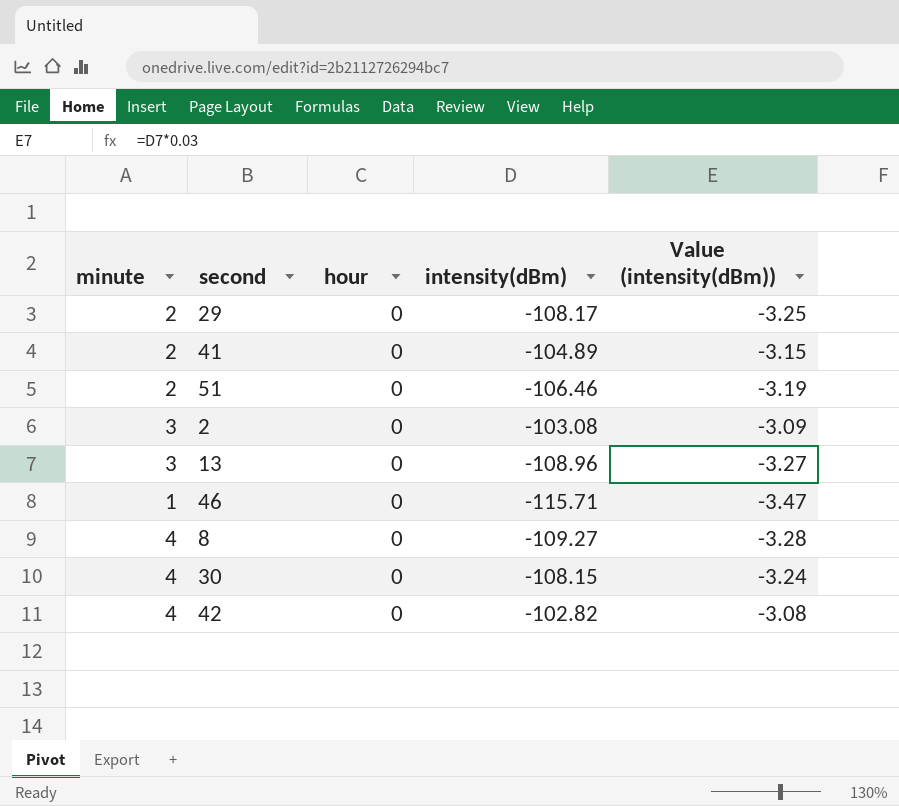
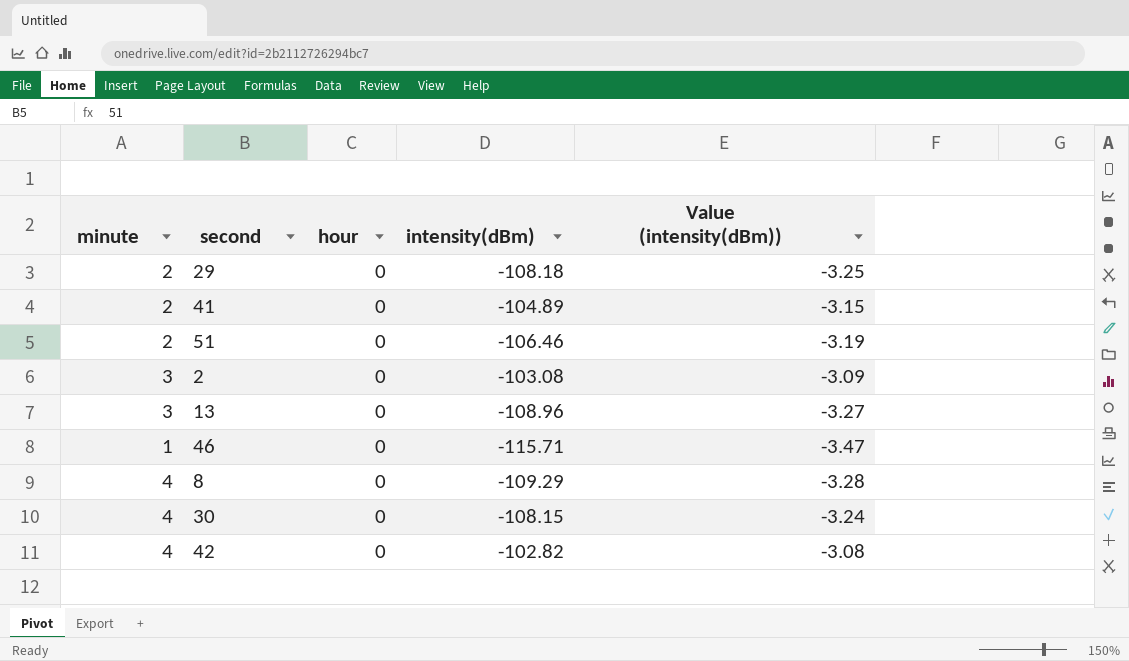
29 | intensity(dBm): -108.17 -> -108.18
8 | intensity(dBm): -109.27 -> -109.29

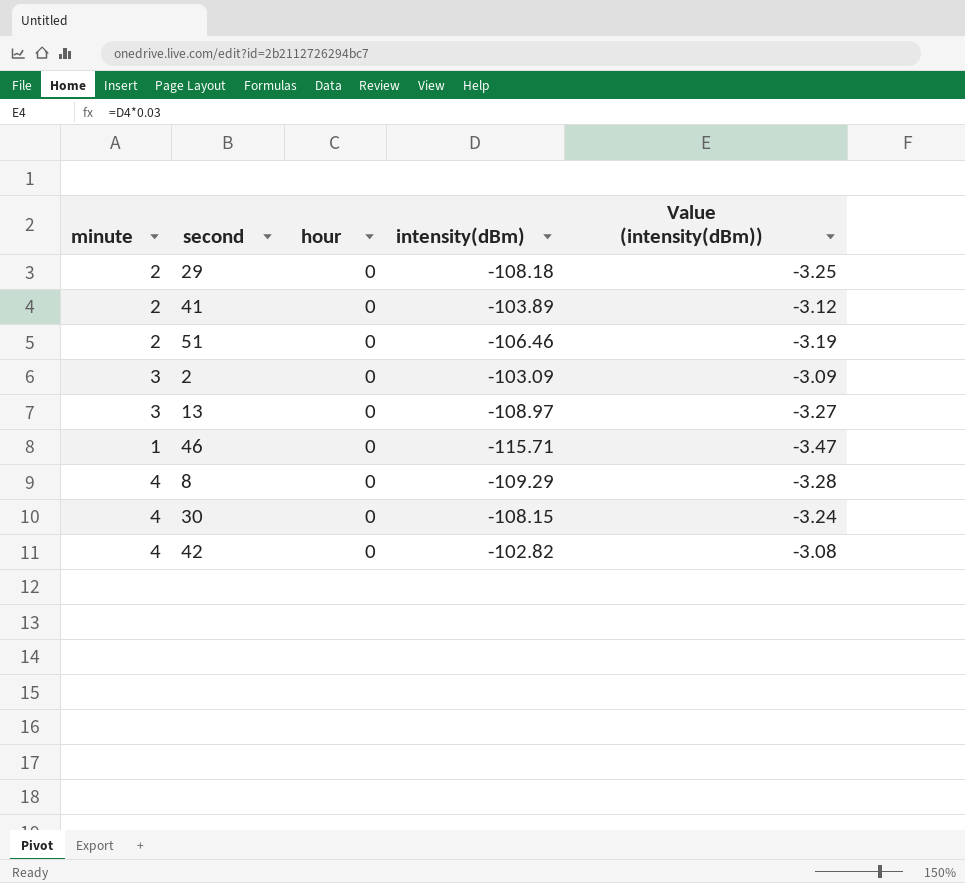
41 | intensity(dBm): -104.89 -> -103.89
41 | Value (intensity(dBm)): -3.15 -> -3.12
2 | intensity(dBm): -103.08 -> -103.09
13 | intensity(dBm): -108.96 -> -108.97

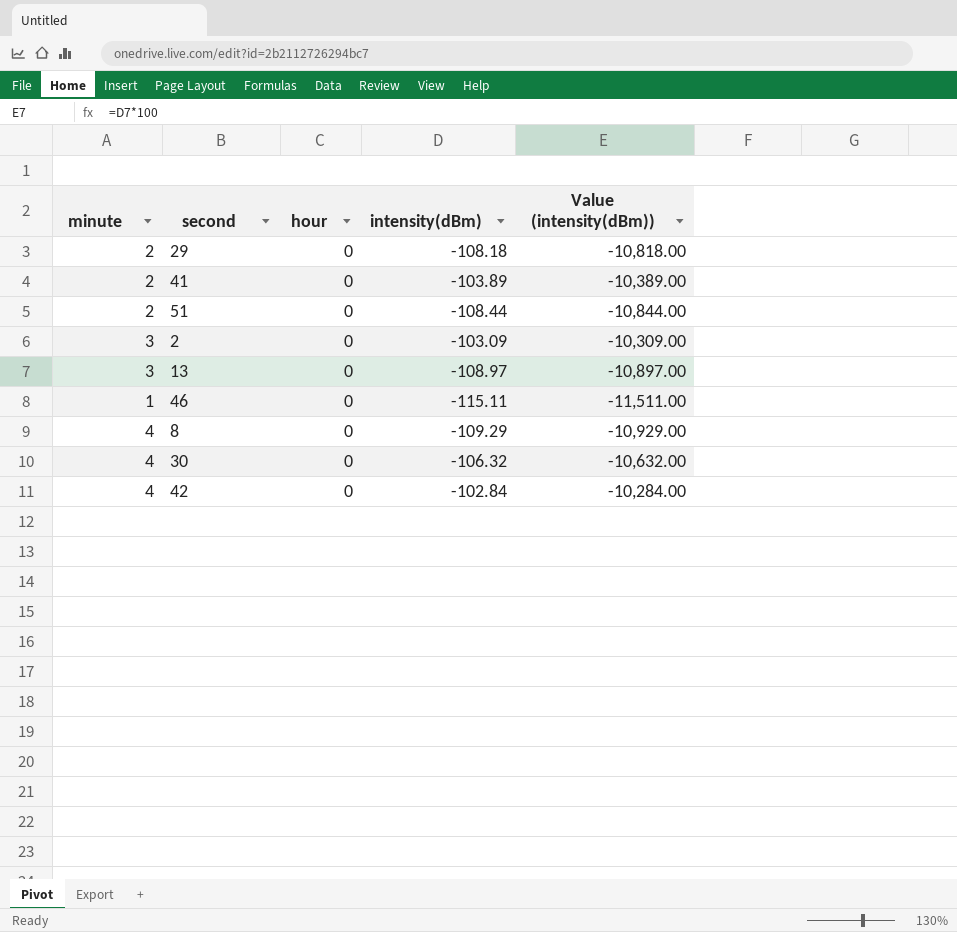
column Value (intensity(dBm)) | formula: [intensity(dBm)] * 0.03 -> [intensity(dBm)] * 100
51 | intensity(dBm): -106.46 -> -108.44
46 | intensity(dBm): -115.71 -> -115.11
30 | intensity(dBm): -108.15 -> -106.32
42 | intensity(dBm): -102.82 -> -102.84

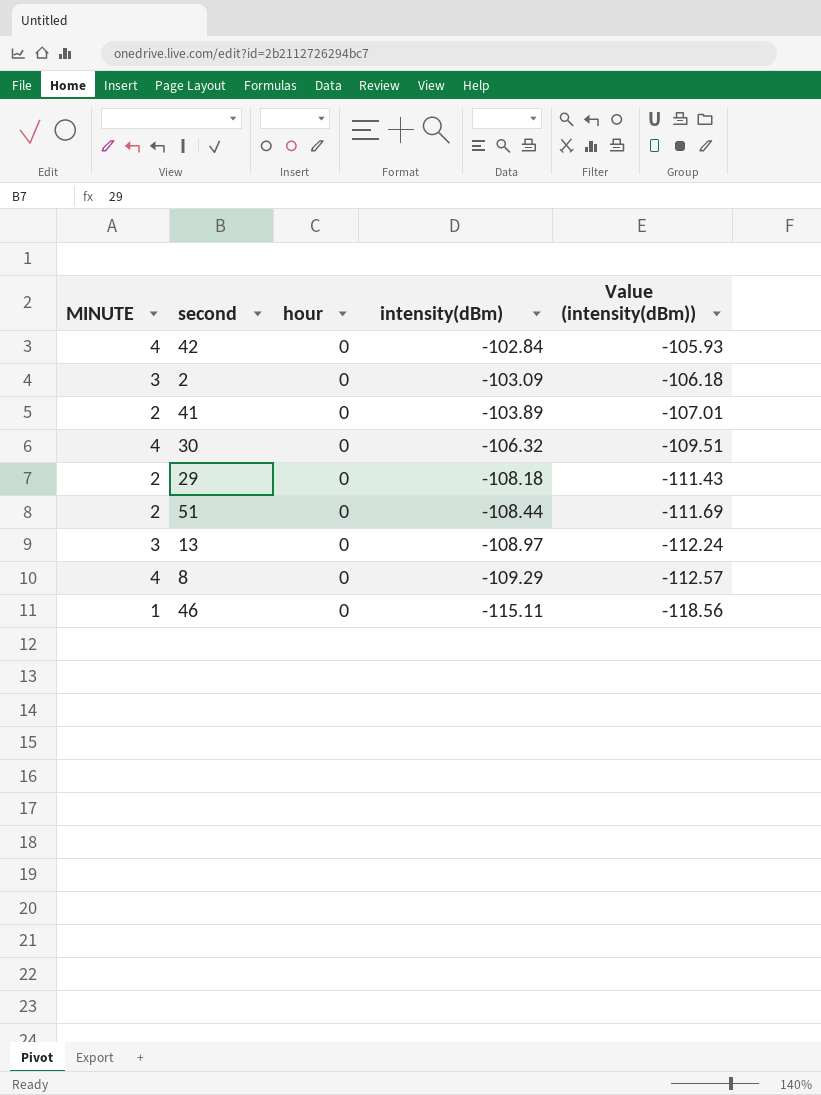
row order: none -> intensity(dBm) descending
column name: minute -> MINUTE
column Value (intensity(dBm)) | formula: [intensity(dBm)] * 100 -> [intensity(dBm)] * 1.03

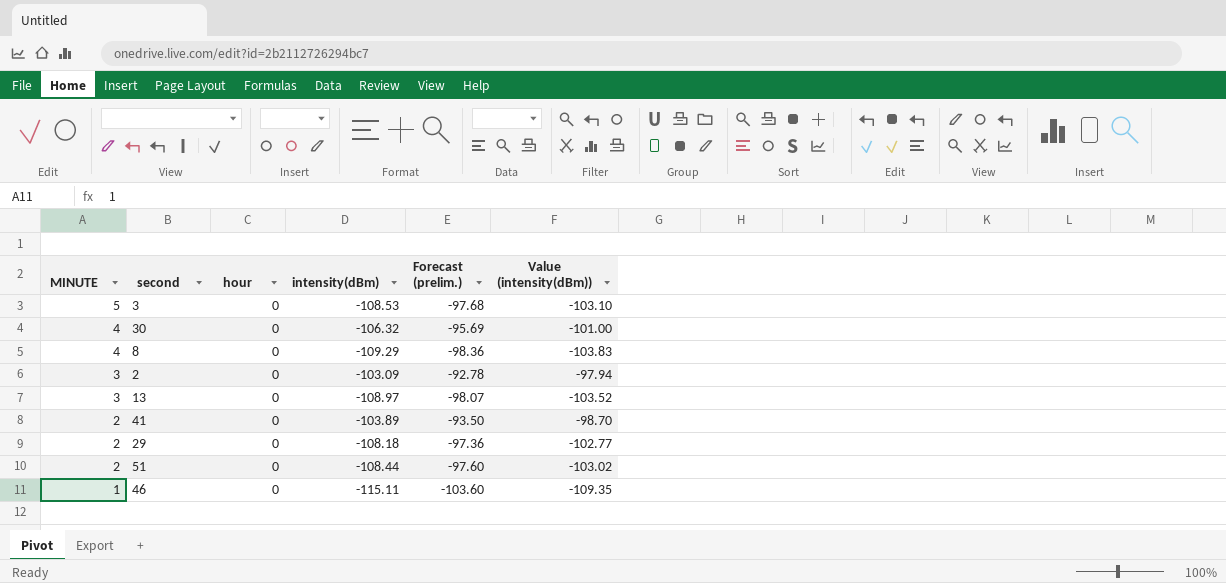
row order: intensity(dBm) descending -> MINUTE descending
column Forecast (prelim.) | formula: none -> [intensity(dBm)] * 0.9
column Value (intensity(dBm)) | formula: [intensity(dBm)] * 1.03 -> [intensity(dBm)] * 0.95
row 42: 4 | 0 | -102.84 | -105.93 -> none
row 3: none -> 5 | 0 | -108.53 | -97.68 | -103.10

